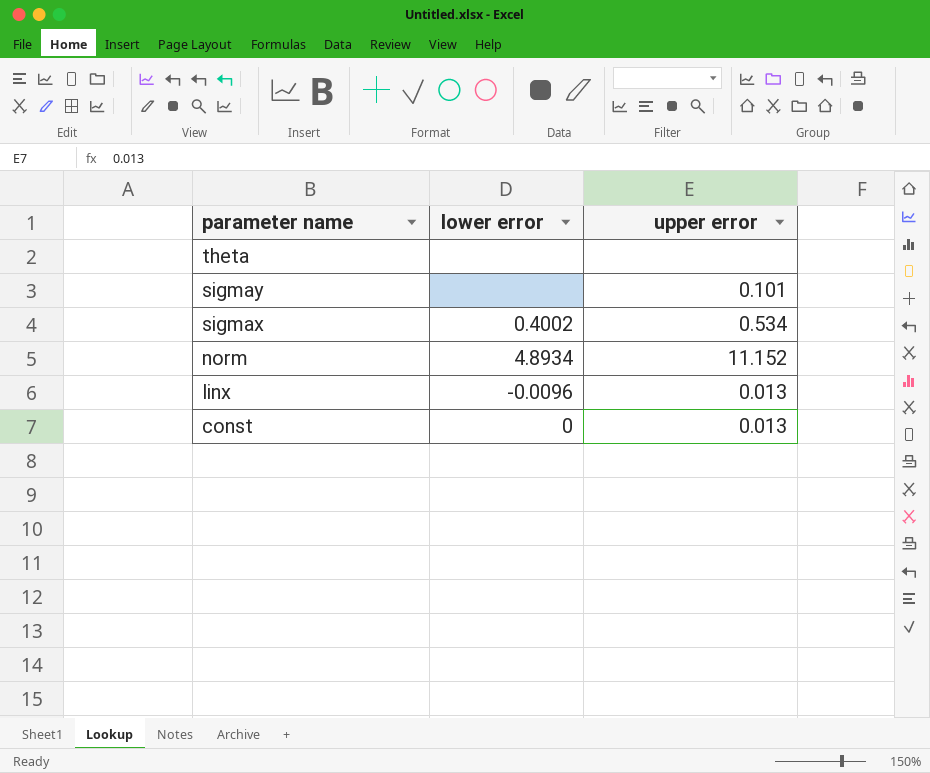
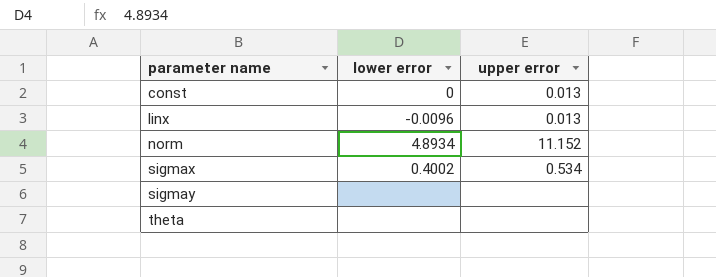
row order: parameter name descending -> parameter name ascending
sigmay | upper error: 0.101 -> none

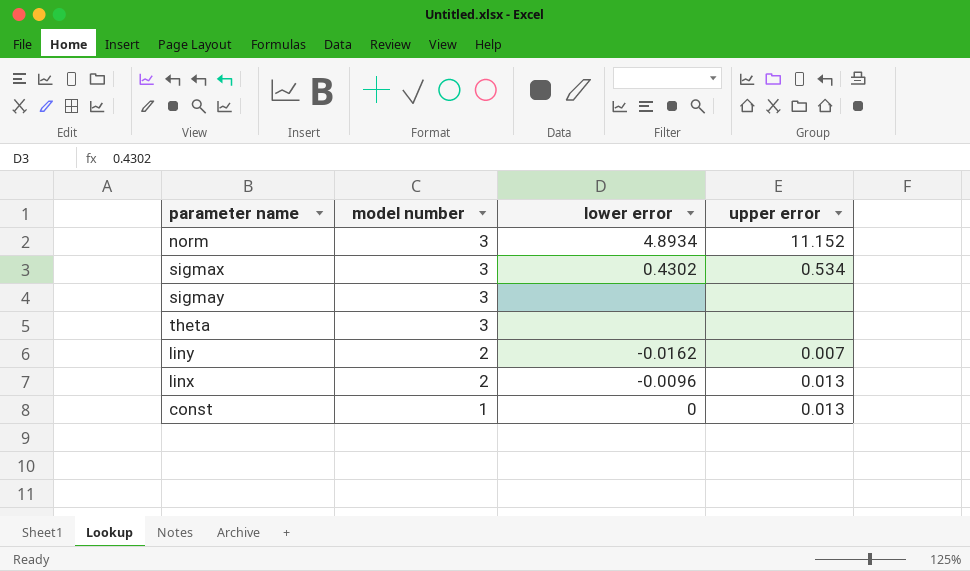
row order: parameter name ascending -> model number descending
column model number | position: none -> 2
sigmax | lower error: 0.4002 -> 0.4302
row liny: none -> 2 | -0.0162 | 0.007

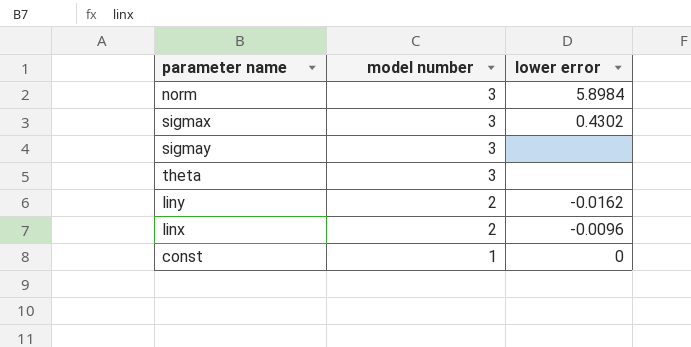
column upper error | position: 4 -> none
norm | lower error: 4.8934 -> 5.8984

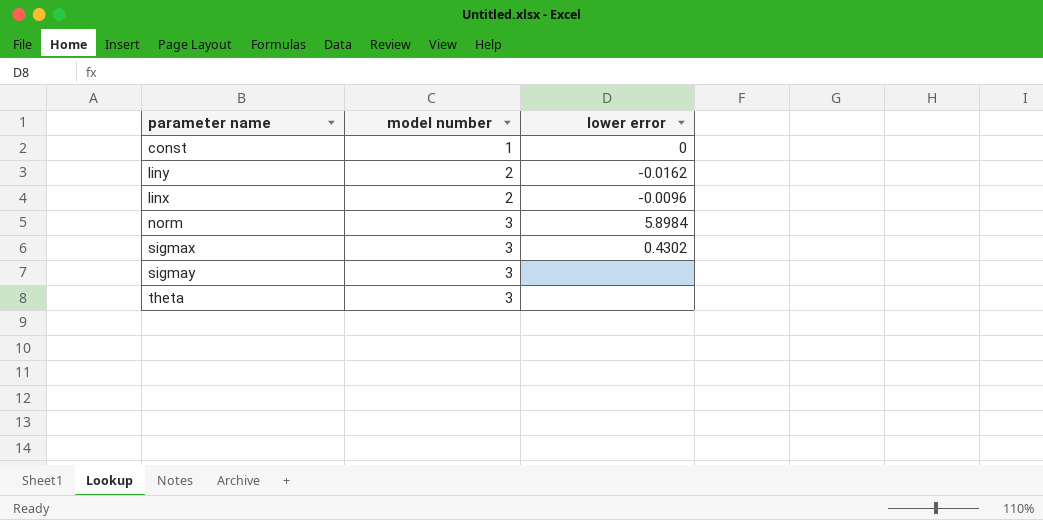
row order: model number descending -> model number ascending

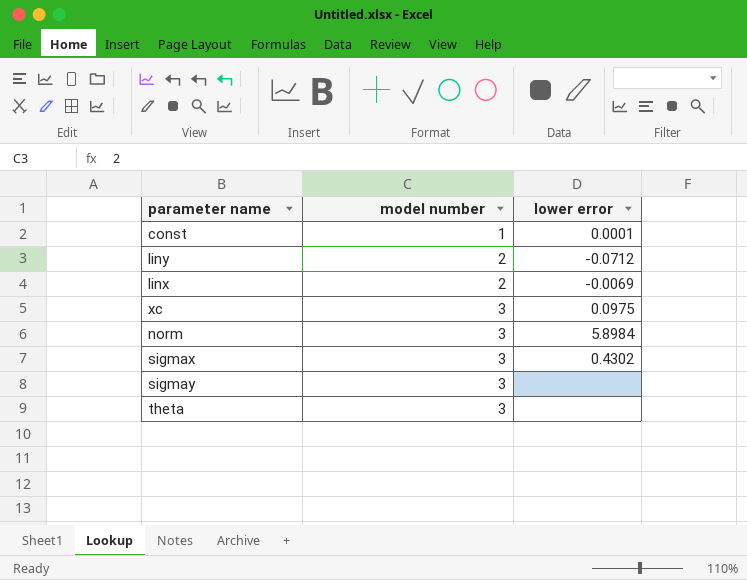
const | lower error: 0 -> 0.0001
liny | lower error: -0.0162 -> -0.0712
linx | lower error: -0.0096 -> -0.0069
row xc: none -> 3 | 0.0975

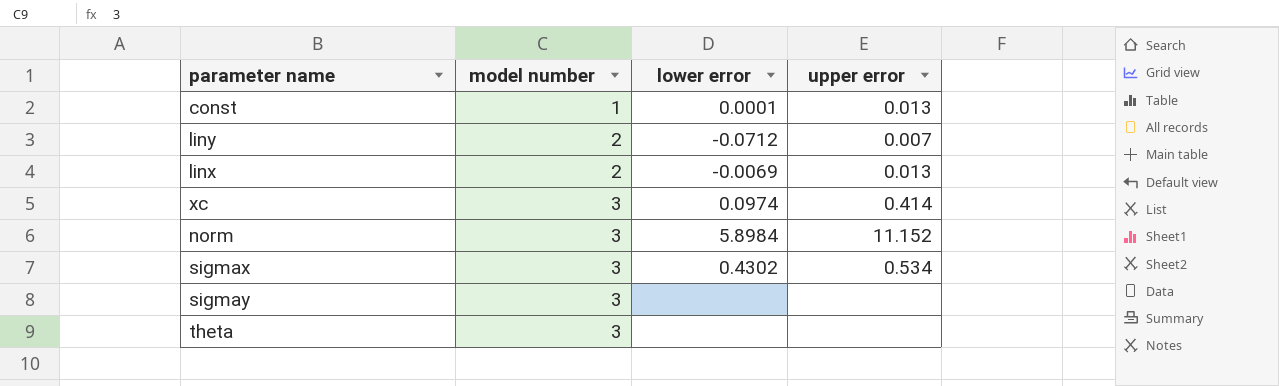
column upper error | position: none -> 4
xc | lower error: 0.0975 -> 0.0974

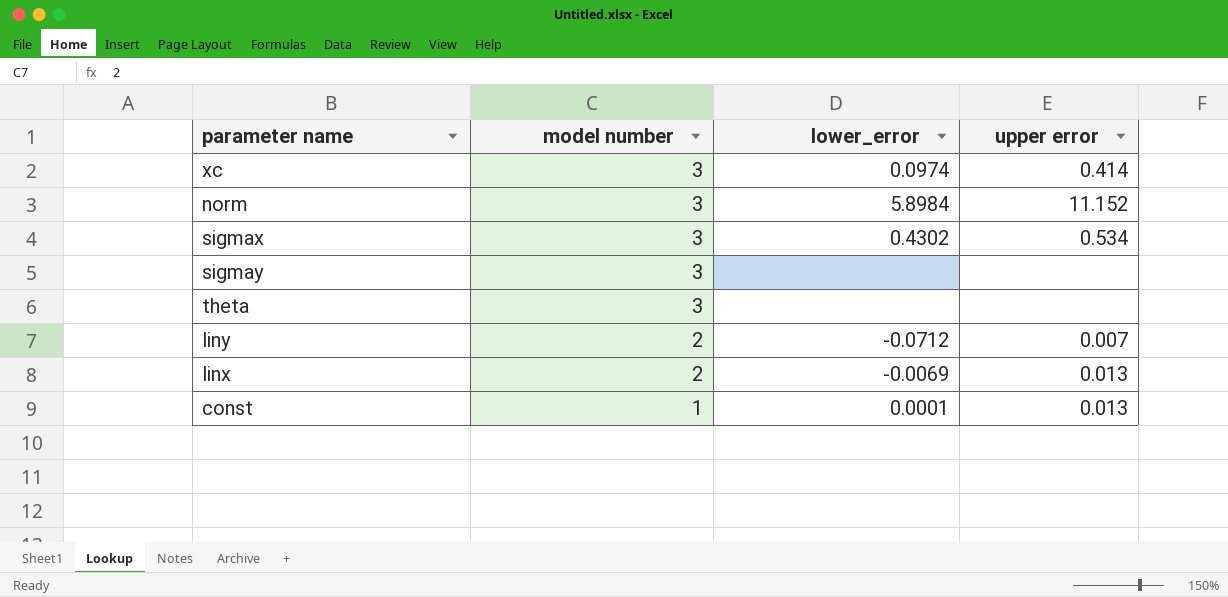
row order: model number ascending -> model number descending
column name: lower error -> lower_error

